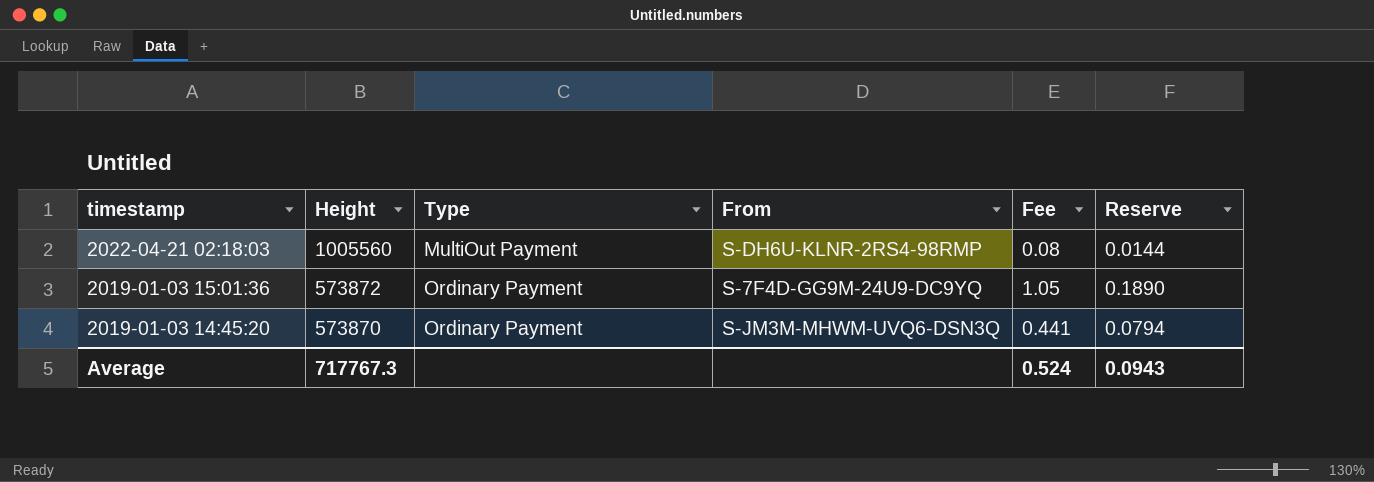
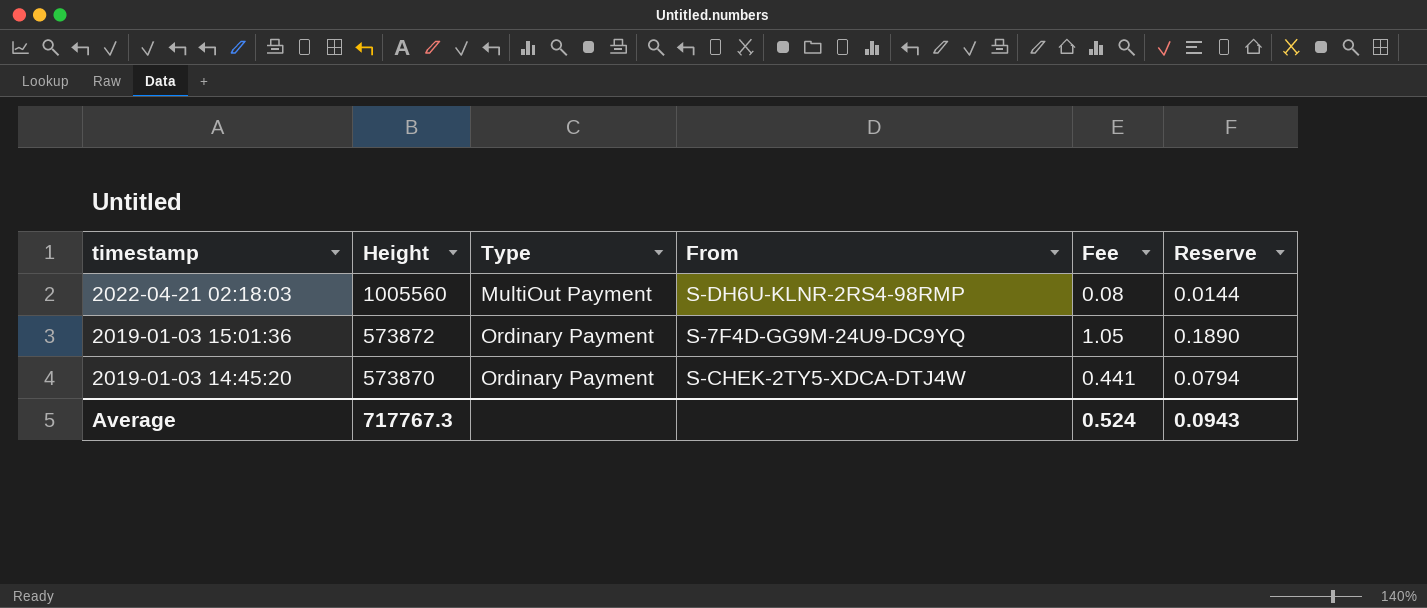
2019-01-03 14:45:20 | From: S-JM3M-MHWM-UVQ6-DSN3Q -> S-CHEK-2TY5-XDCA-DTJ4W

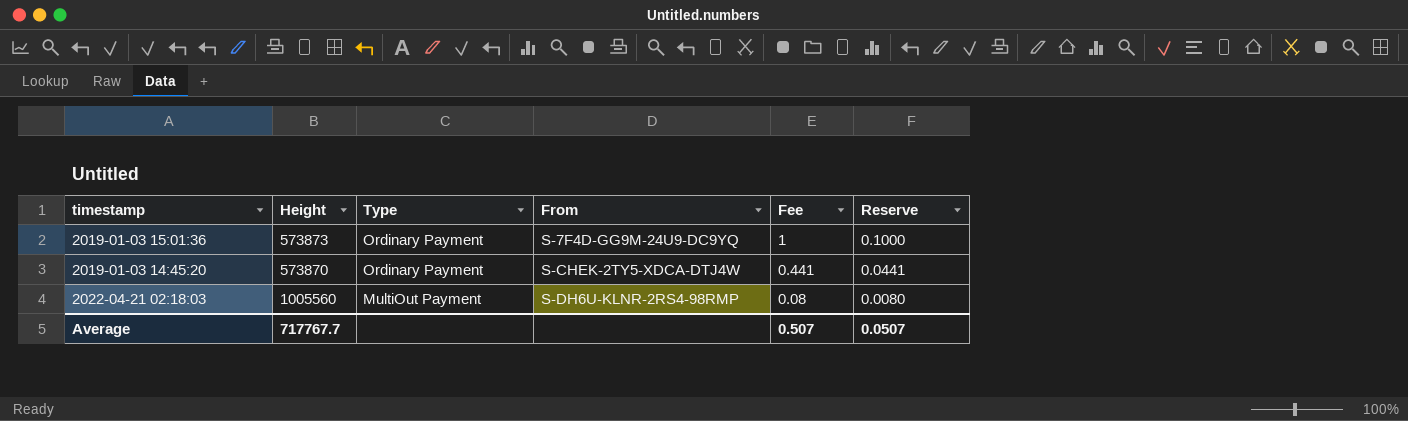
row order: timestamp descending -> Type descending
column Reserve | formula: [Fee] * 0.18 -> [Fee] * 0.1
2019-01-03 15:01:36 | Height: 573872 -> 573873
2019-01-03 15:01:36 | Fee: 1.05 -> 1
Average | Height: 717767.3 -> 717767.7
Average | Fee: 0.524 -> 0.507
Average | Reserve: 0.0943 -> 0.0507

